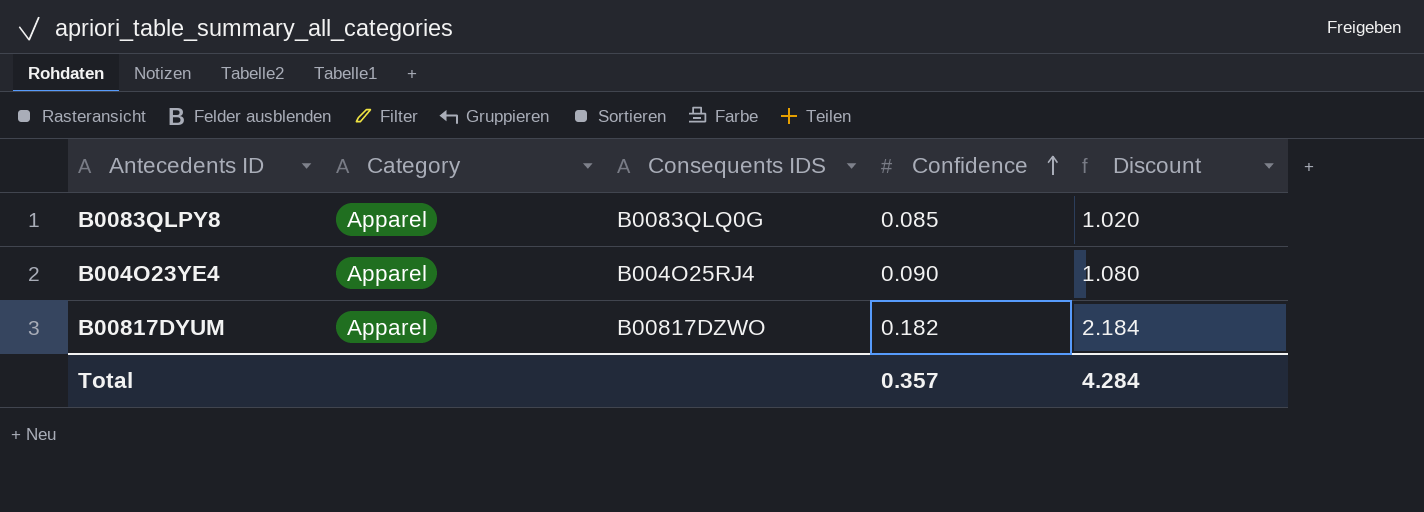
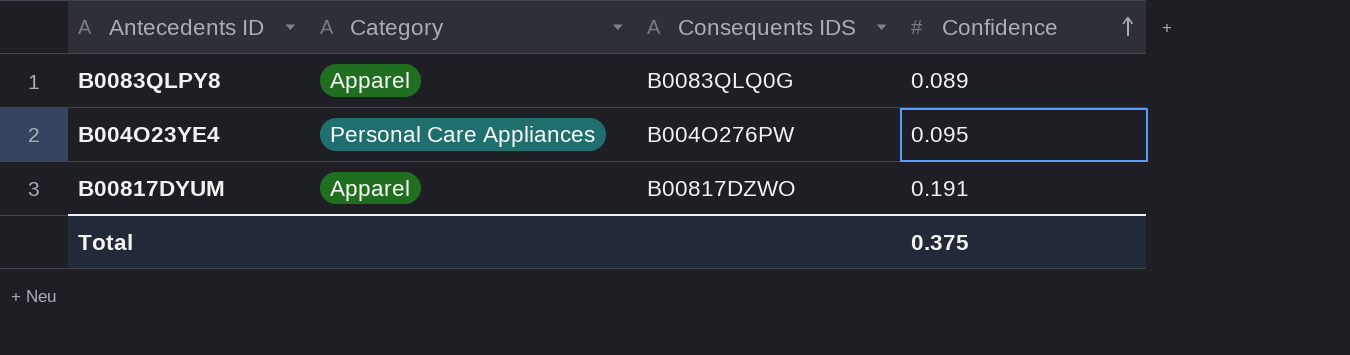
column Discount | formula: [Confidence] * 12 -> none
B0083QLPY8 | Confidence: 0.085 -> 0.089
B004O23YE4 | Category: Apparel -> Personal Care Appliances
B004O23YE4 | Consequents IDS: B004O25RJ4 -> B004O276PW
B004O23YE4 | Confidence: 0.090 -> 0.095
B00817DYUM | Confidence: 0.182 -> 0.191
Total | Confidence: 0.357 -> 0.375

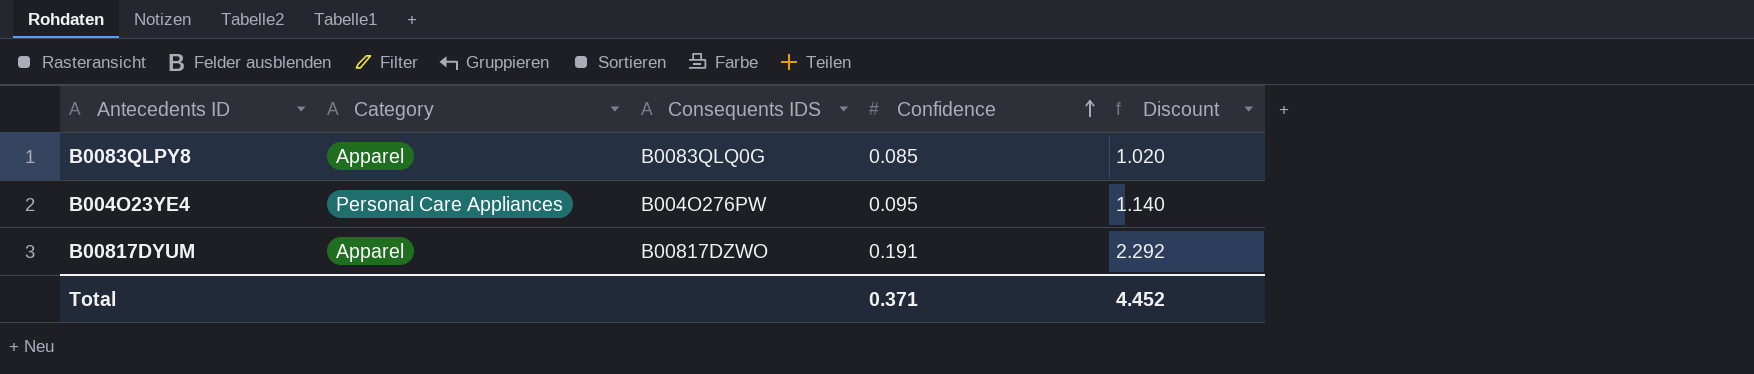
column Discount | formula: none -> [Confidence] * 12
B0083QLPY8 | Confidence: 0.089 -> 0.085
Total | Confidence: 0.375 -> 0.371

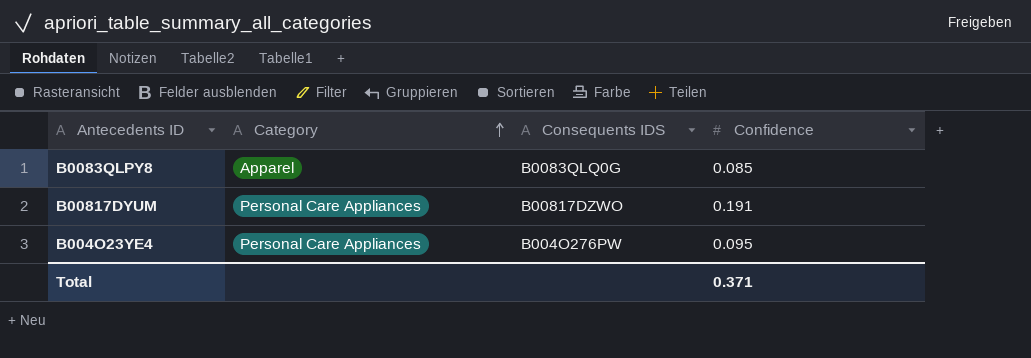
row order: Confidence ascending -> Category ascending
column Discount | formula: [Confidence] * 12 -> none
B00817DYUM | Category: Apparel -> Personal Care Appliances

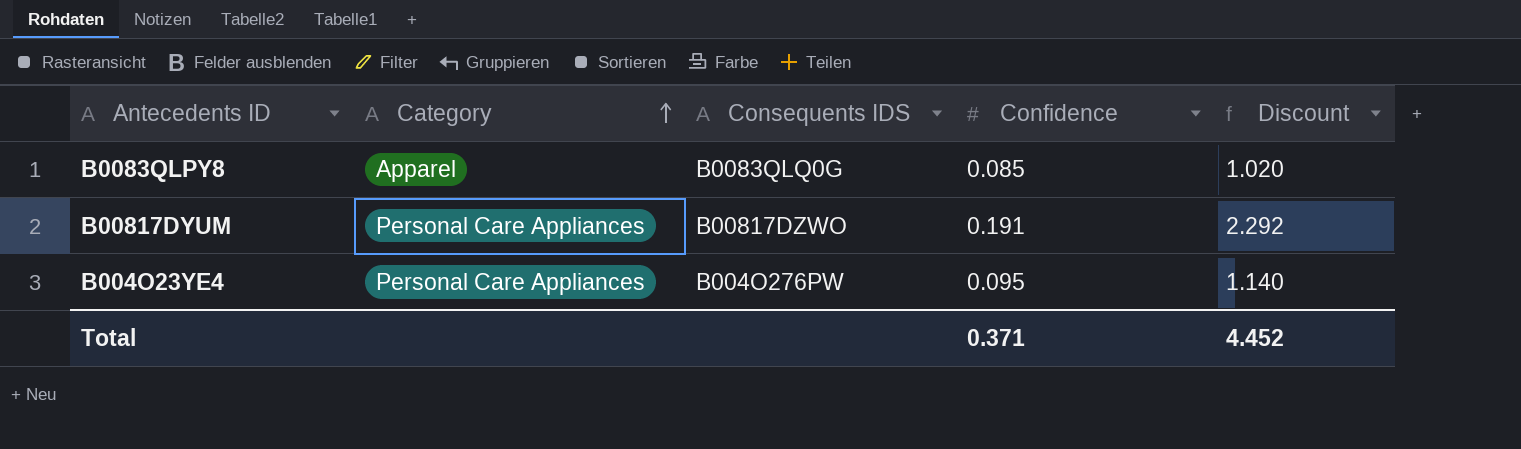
column Discount | formula: none -> [Confidence] * 12

